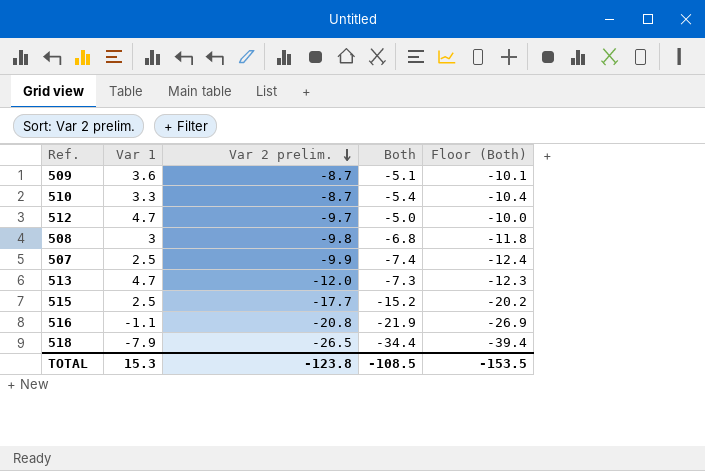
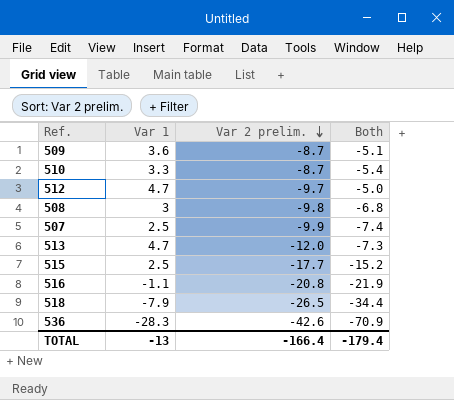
column Floor (Both) | formula: [Both] - 5 -> none
row 536: none -> -28.3 | -42.6 | -70.9
TOTAL | Var 1: 15.3 -> -13
TOTAL | Var 2 prelim.: -123.8 -> -166.4
TOTAL | Both: -108.5 -> -179.4

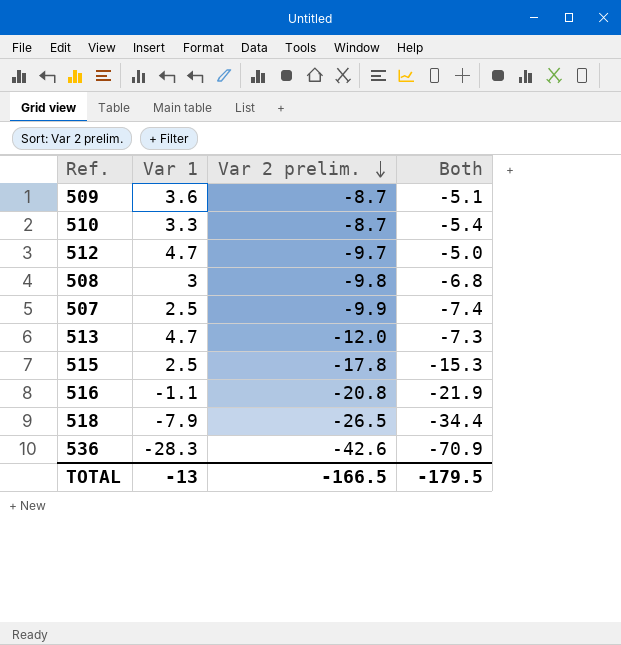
515 | Var 2 prelim.: -17.7 -> -17.8
515 | Both: -15.2 -> -15.3
TOTAL | Var 2 prelim.: -166.4 -> -166.5
TOTAL | Both: -179.4 -> -179.5

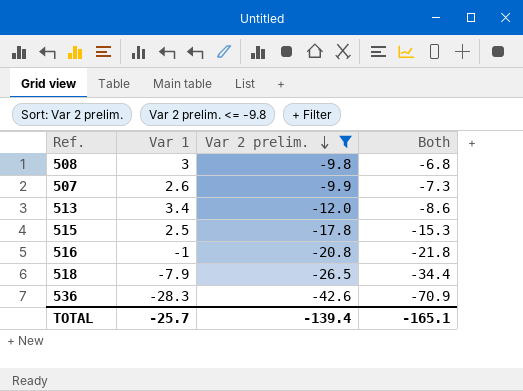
filter: none -> Var 2 prelim. <= -9.8
507 | Var 1: 2.5 -> 2.6
507 | Both: -7.4 -> -7.3
513 | Var 1: 4.7 -> 3.4
513 | Both: -7.3 -> -8.6
516 | Var 1: -1.1 -> -1
516 | Both: -21.9 -> -21.8
TOTAL | Var 1: -13 -> -25.7
TOTAL | Var 2 prelim.: -166.5 -> -139.4
TOTAL | Both: -179.5 -> -165.1

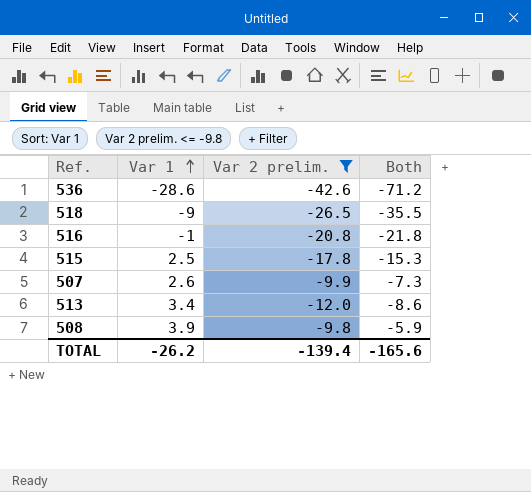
row order: Var 2 prelim. descending -> Var 1 ascending
536 | Var 1: -28.3 -> -28.6
536 | Both: -70.9 -> -71.2
518 | Var 1: -7.9 -> -9
518 | Both: -34.4 -> -35.5
508 | Var 1: 3 -> 3.9
508 | Both: -6.8 -> -5.9
TOTAL | Var 1: -25.7 -> -26.2
TOTAL | Both: -165.1 -> -165.6

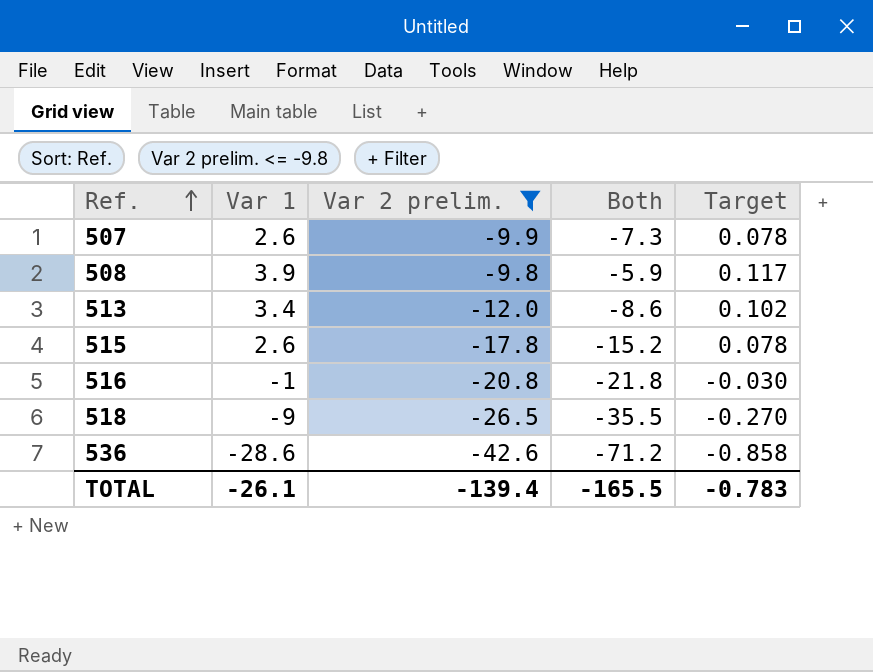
row order: Var 1 ascending -> Ref. ascending
column Target | formula: none -> [Var 1] * 0.03
515 | Var 1: 2.5 -> 2.6
515 | Both: -15.3 -> -15.2
TOTAL | Var 1: -26.2 -> -26.1
TOTAL | Both: -165.6 -> -165.5

